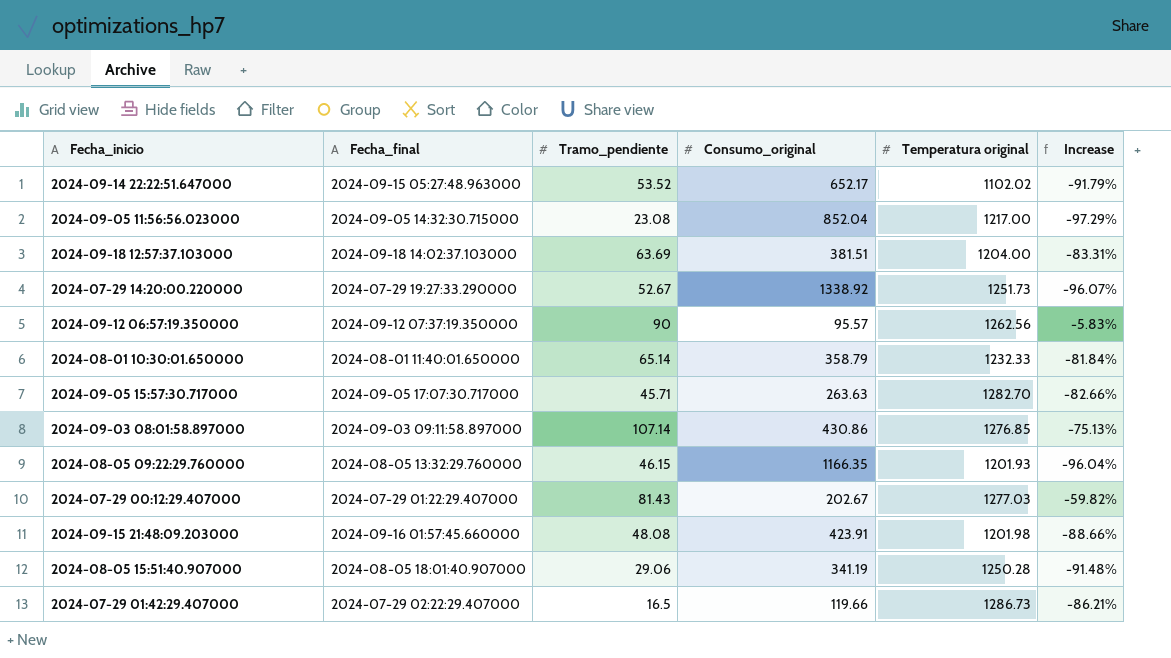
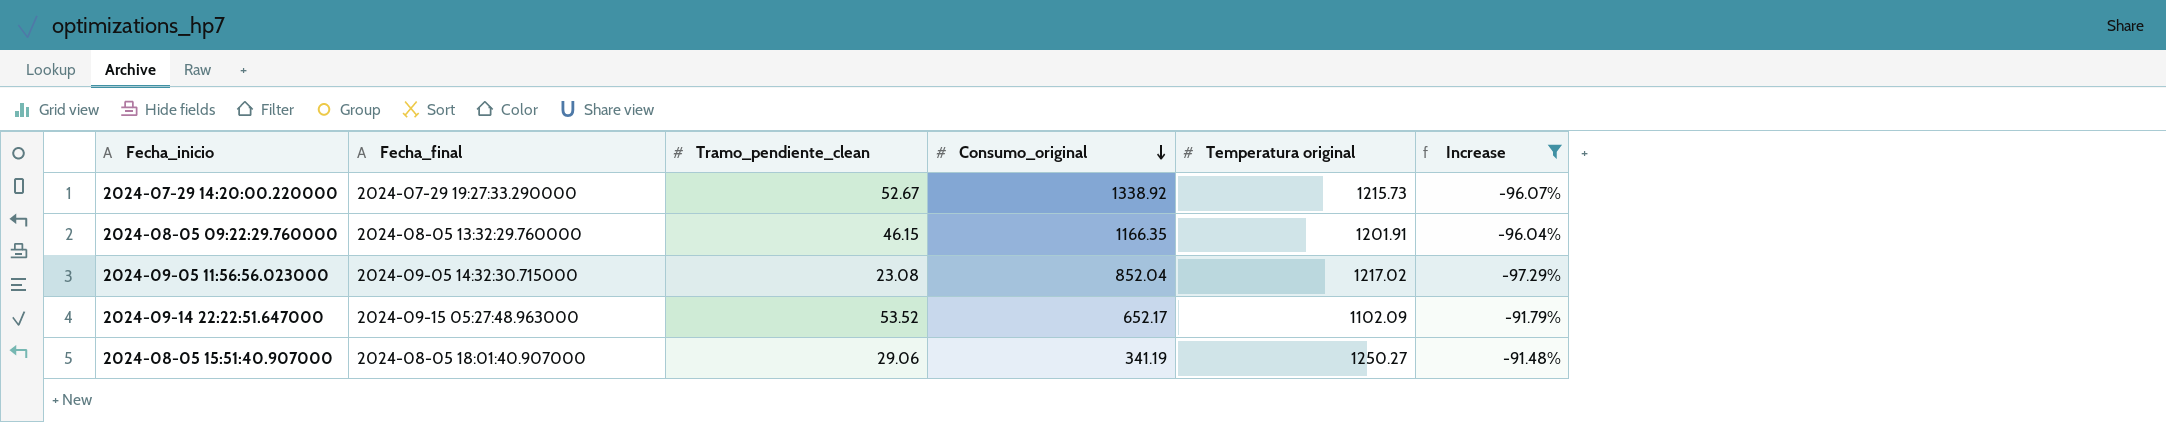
filter: none -> Increase <= -91.48%
row order: none -> Consumo_original descending
column name: Tramo_pendiente -> Tramo_pendiente_clean
2024-07-29 14:20:00.220000 | Temperatura original: 1251.73 -> 1215.73
2024-08-05 09:22:29.760000 | Temperatura original: 1201.93 -> 1201.91
2024-09-05 11:56:56.023000 | Temperatura original: 1217.00 -> 1217.02
2024-09-14 22:22:51.647000 | Temperatura original: 1102.02 -> 1102.09
2024-08-05 15:51:40.907000 | Temperatura original: 1250.28 -> 1250.27

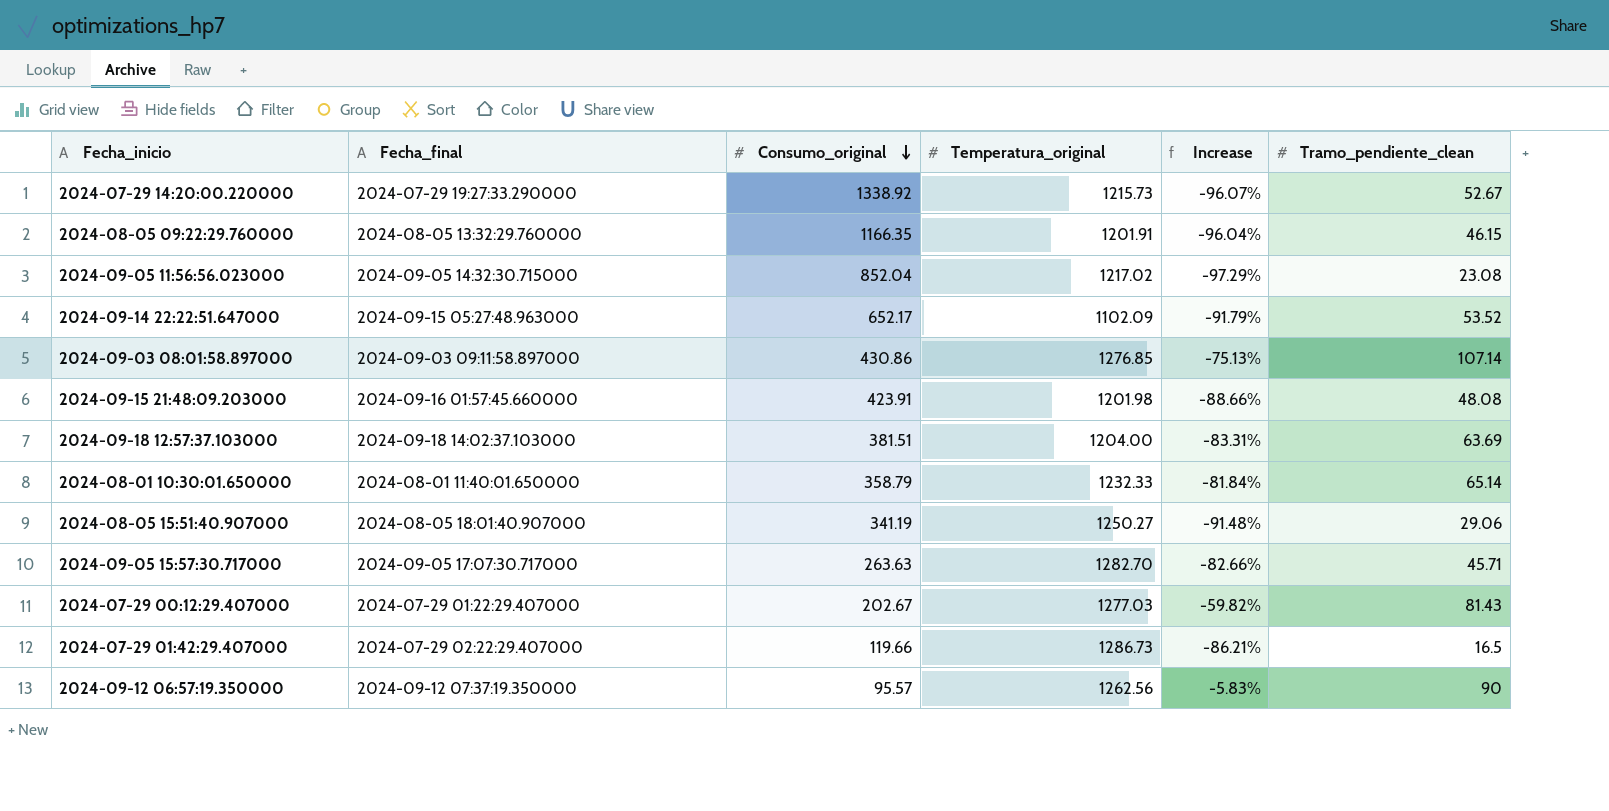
filter: Increase <= -91.48% -> none
column name: Temperatura original -> Temperatura_original
column Tramo_pendiente_clean | position: 3 -> 6

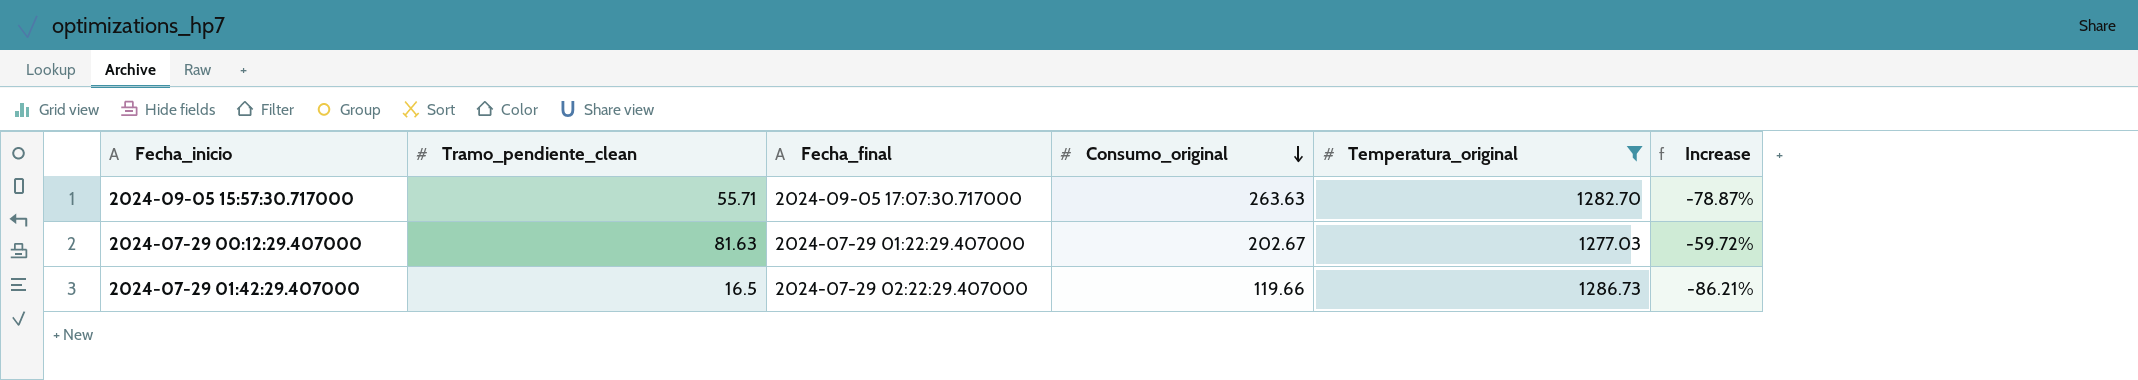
filter: none -> Temperatura_original >= 1277.03
column Tramo_pendiente_clean | position: 6 -> 2
2024-09-05 15:57:30.717000 | Tramo_pendiente_clean: 45.71 -> 55.71
2024-09-05 15:57:30.717000 | Increase: -82.66% -> -78.87%
2024-07-29 00:12:29.407000 | Tramo_pendiente_clean: 81.43 -> 81.63
2024-07-29 00:12:29.407000 | Increase: -59.82% -> -59.72%

